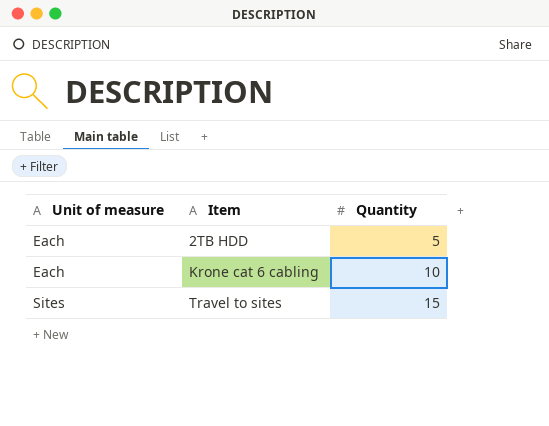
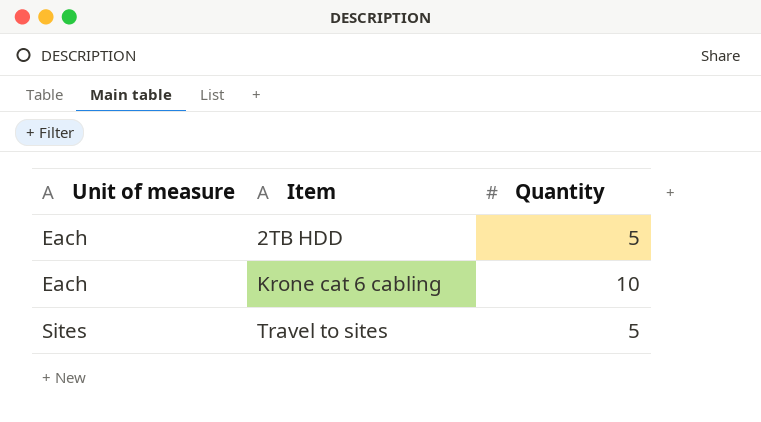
Travel to sites | Quantity: 15 -> 5

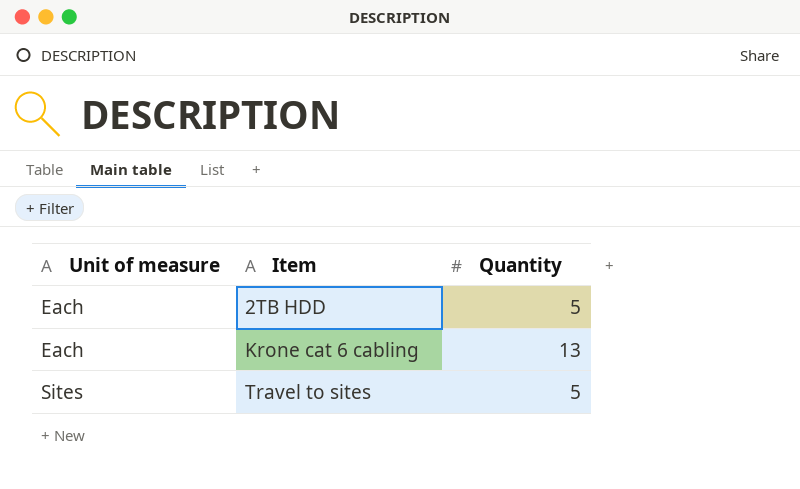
Krone cat 6 cabling | Quantity: 10 -> 13

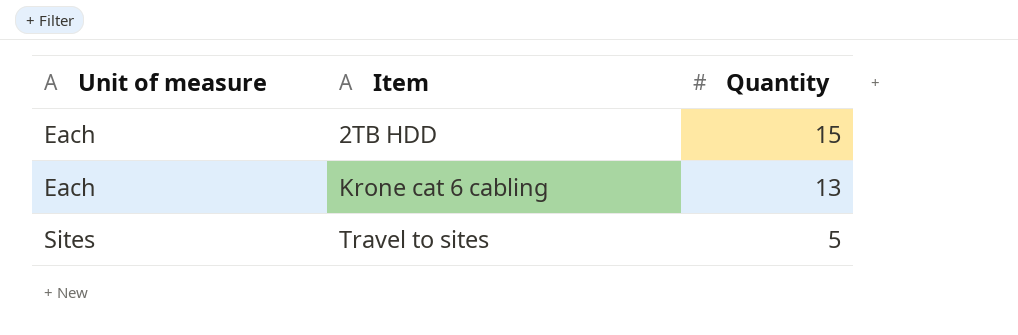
2TB HDD | Quantity: 5 -> 15

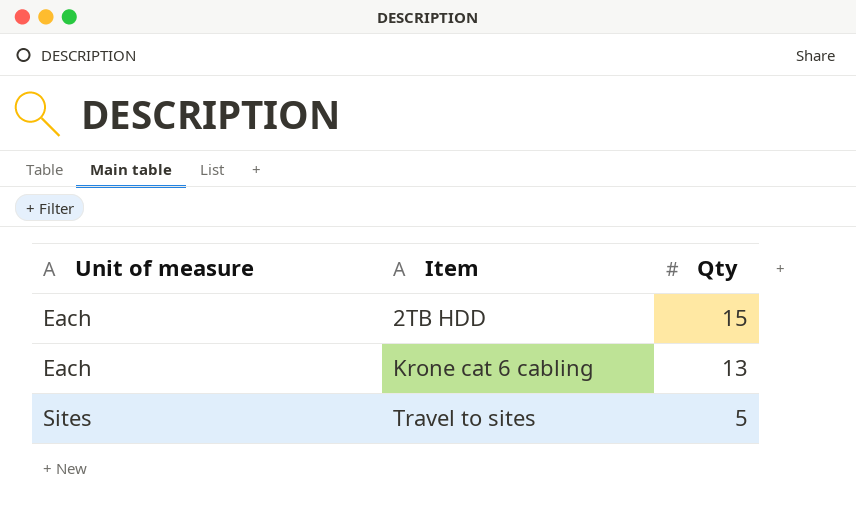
column name: Quantity -> Qty

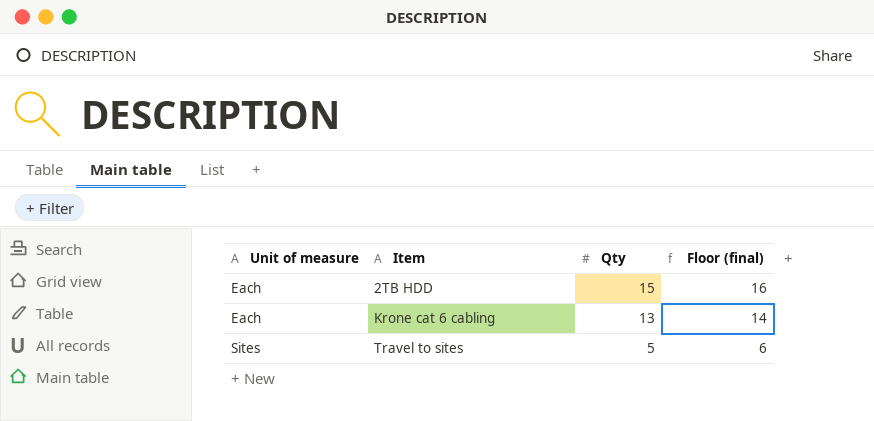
column Floor (final) | formula: none -> [Qty] + 1

